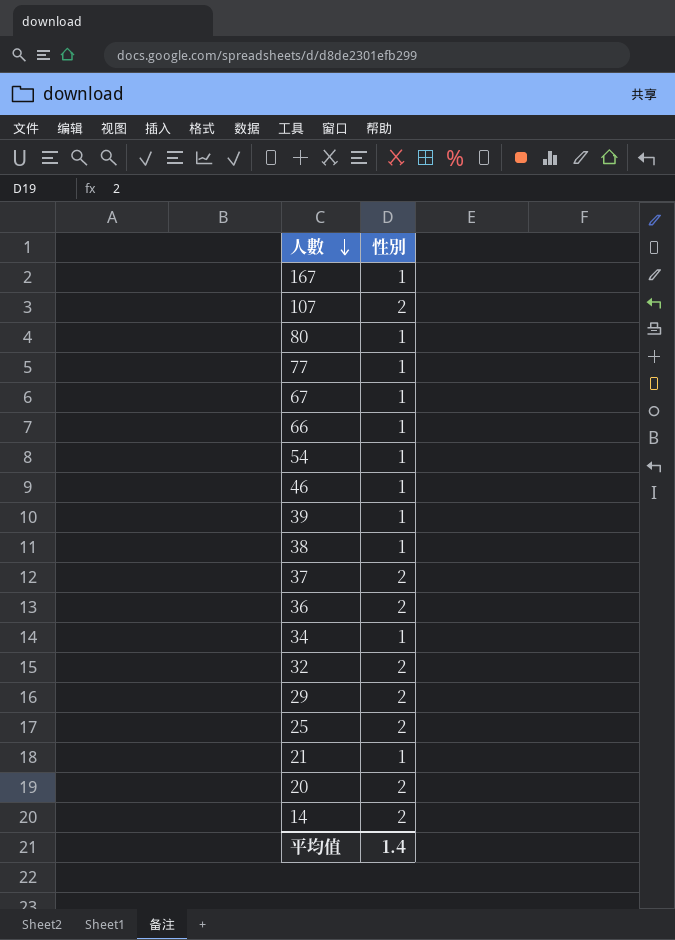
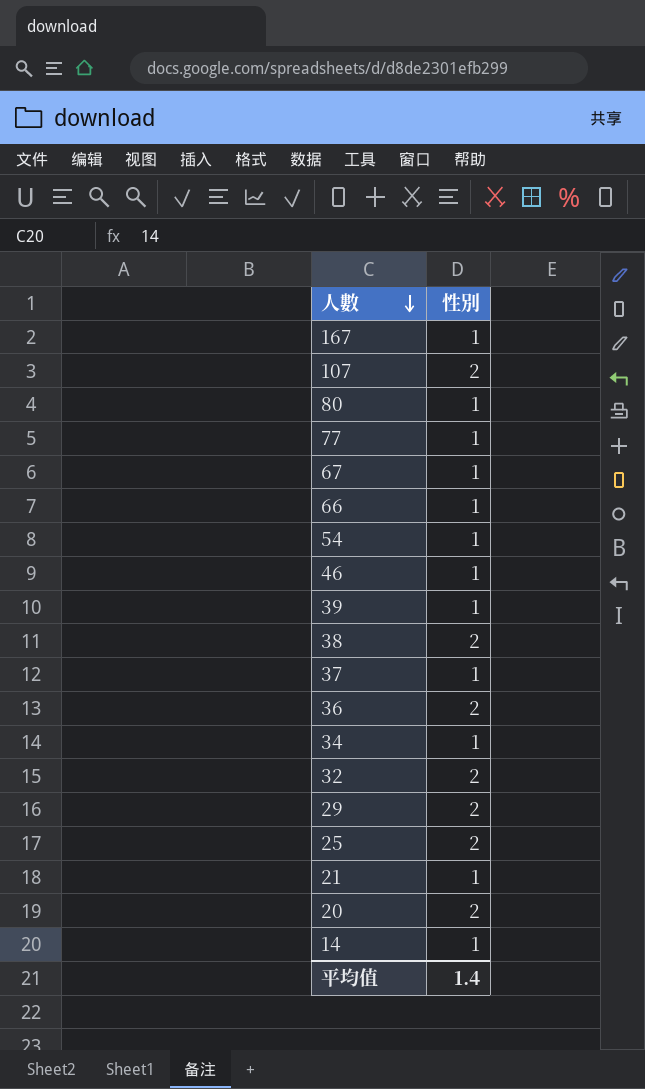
38 | 性別: 1 -> 2
37 | 性別: 2 -> 1
14 | 性別: 2 -> 1

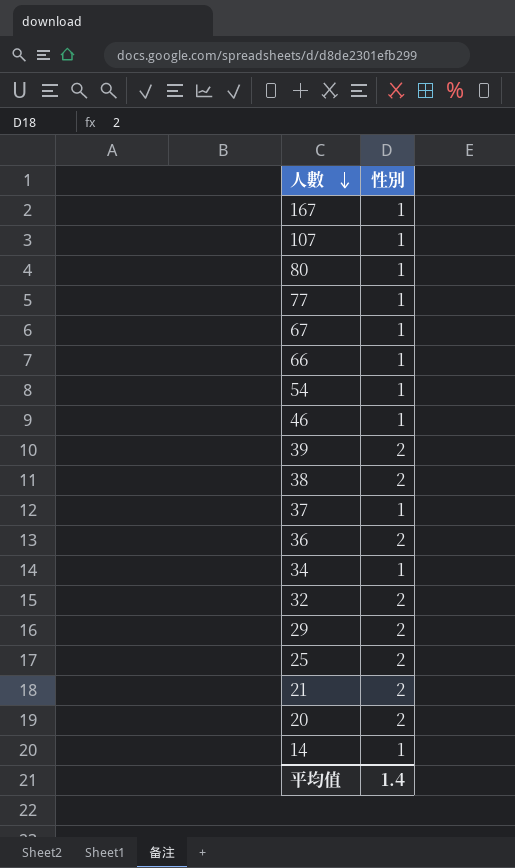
107 | 性別: 2 -> 1
39 | 性別: 1 -> 2
21 | 性別: 1 -> 2

